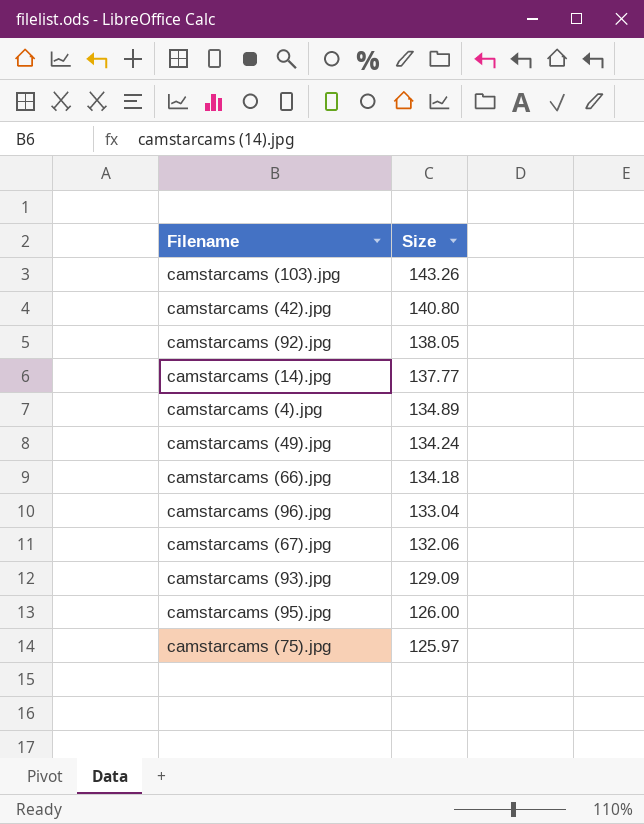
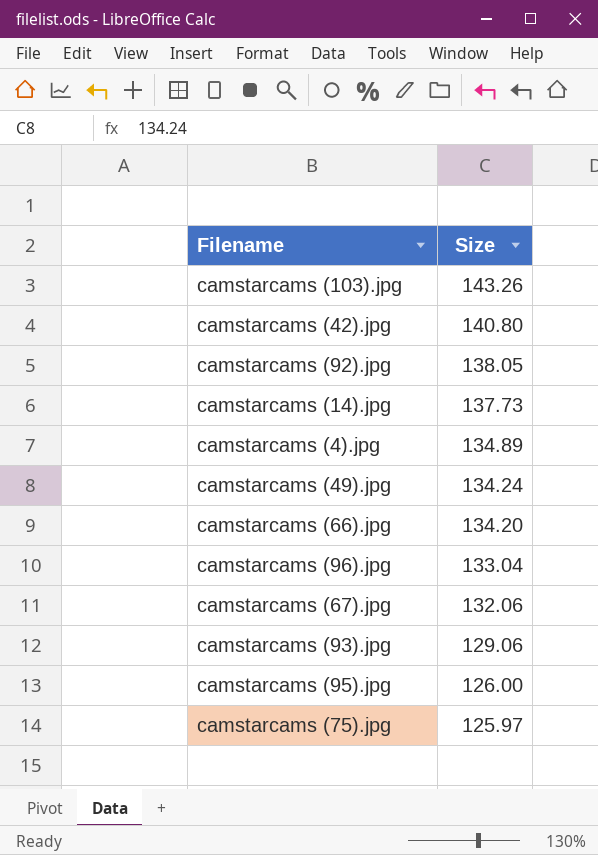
camstarcams (14).jpg | Size: 137.77 -> 137.73
camstarcams (66).jpg | Size: 134.18 -> 134.20
camstarcams (93).jpg | Size: 129.09 -> 129.06

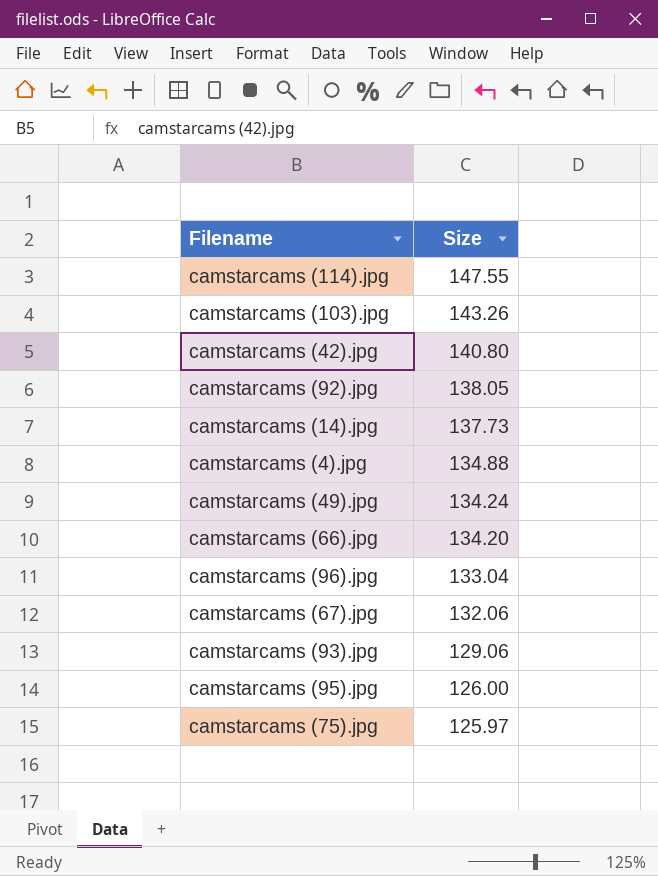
row camstarcams (114).jpg: none -> 147.55
camstarcams (4).jpg | Size: 134.89 -> 134.88

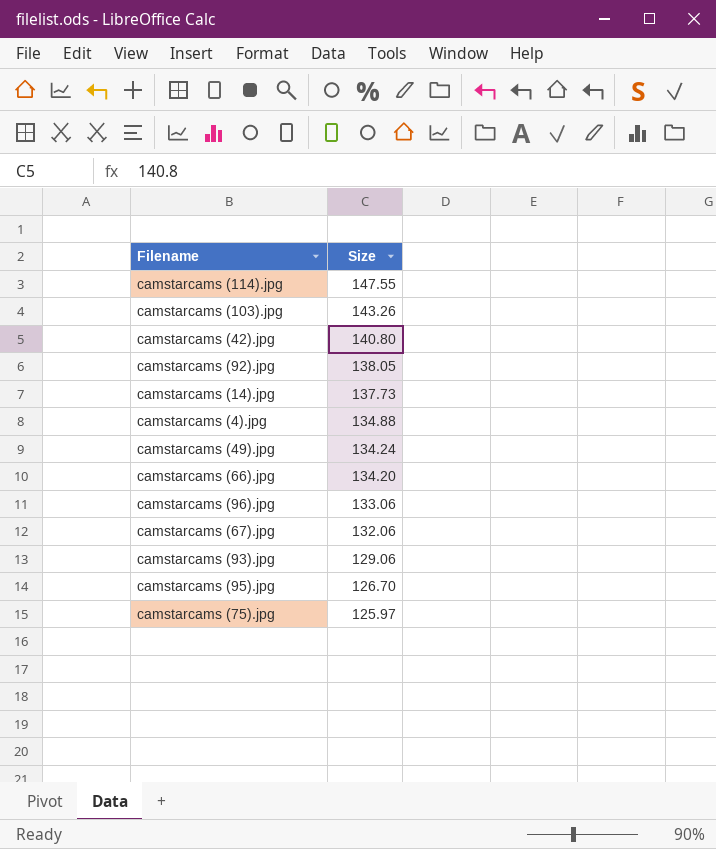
camstarcams (96).jpg | Size: 133.04 -> 133.06
camstarcams (95).jpg | Size: 126.00 -> 126.70

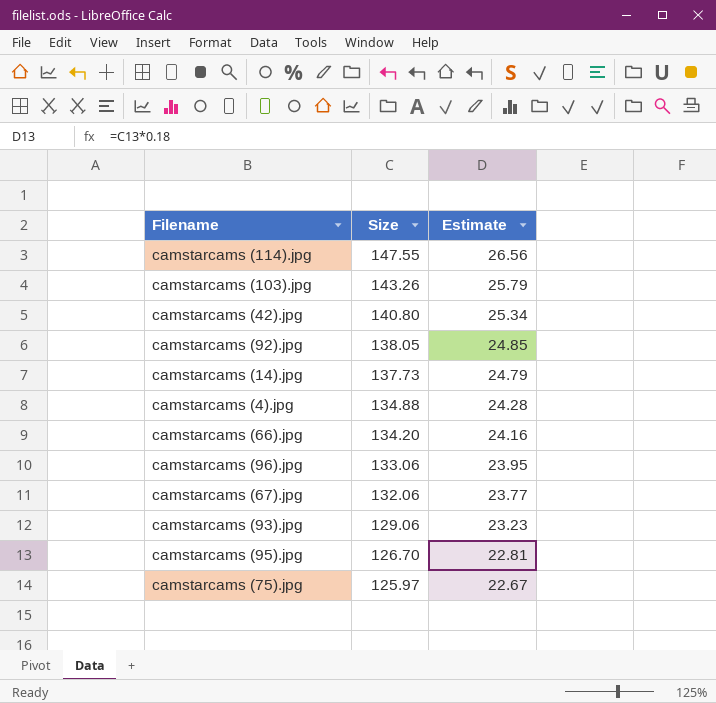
column Estimate | formula: none -> [Size] * 0.18
row camstarcams (49).jpg: 134.24 -> none

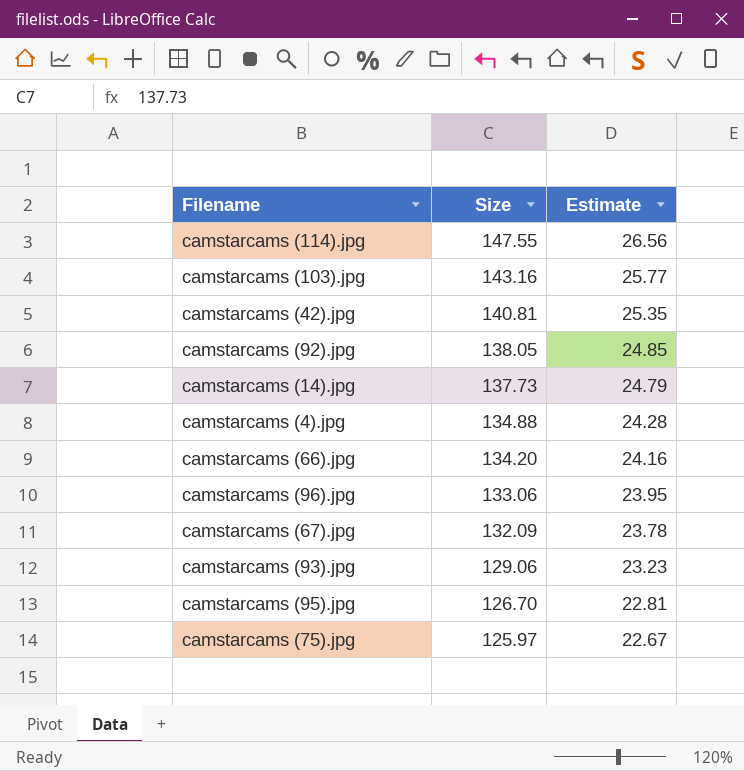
camstarcams (103).jpg | Size: 143.26 -> 143.16
camstarcams (103).jpg | Estimate: 25.79 -> 25.77
camstarcams (42).jpg | Size: 140.80 -> 140.81
camstarcams (42).jpg | Estimate: 25.34 -> 25.35
camstarcams (67).jpg | Size: 132.06 -> 132.09
camstarcams (67).jpg | Estimate: 23.77 -> 23.78

